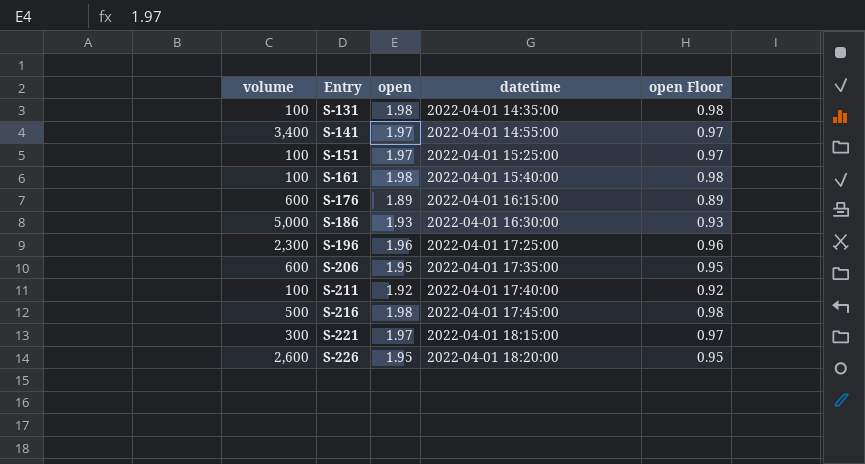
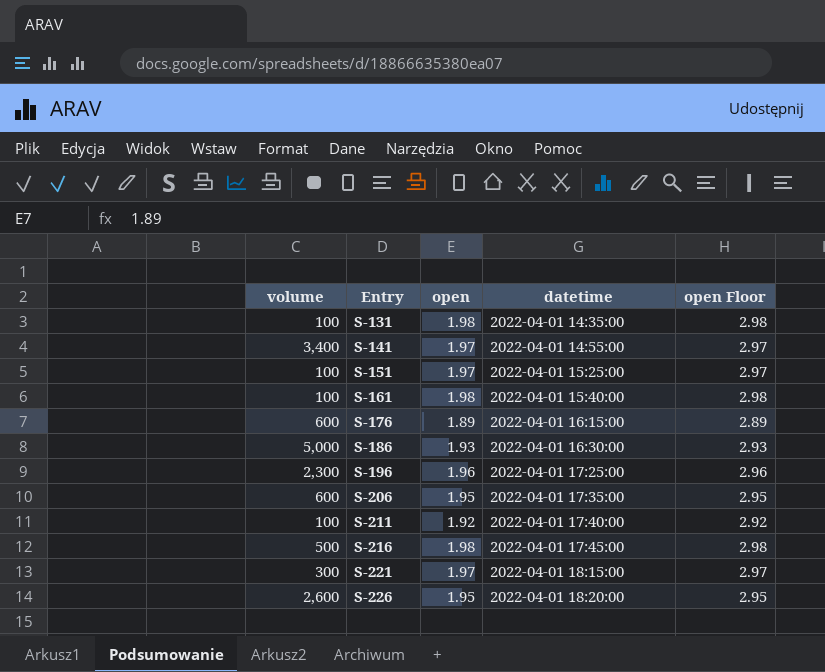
column open Floor | formula: [open] - 1 -> [open] + 1

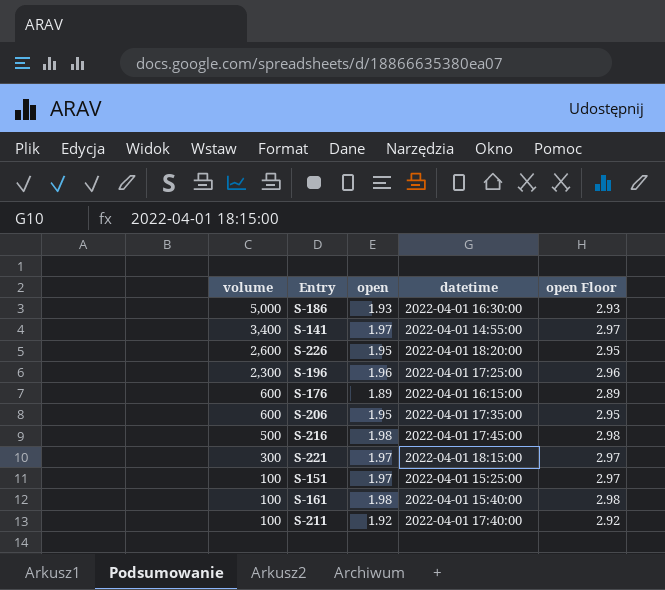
row order: Entry ascending -> volume descending
row S-131: 100 | 1.98 | 2022-04-01 14:35:00 | 2.98 -> none

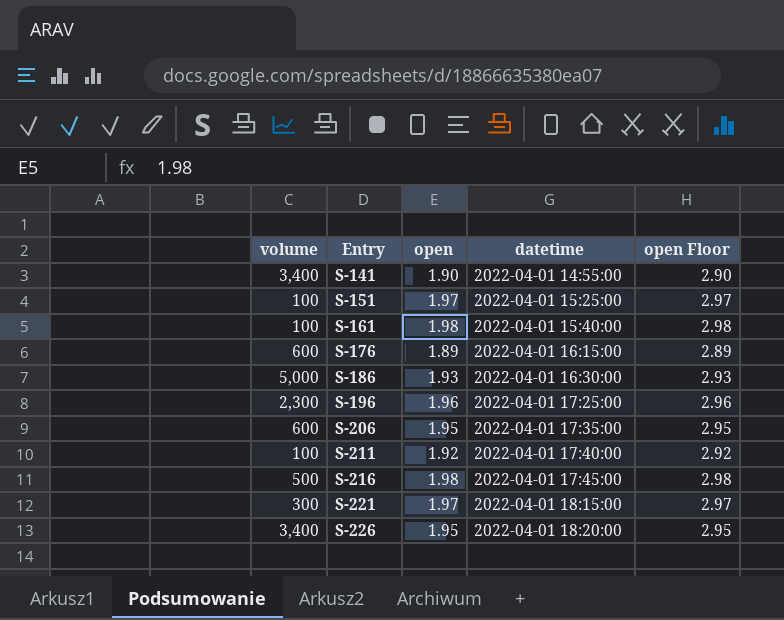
row order: volume descending -> Entry ascending
S-141 | open: 1.97 -> 1.90
S-141 | open Floor: 2.97 -> 2.90
S-226 | volume: 2,600 -> 3,400

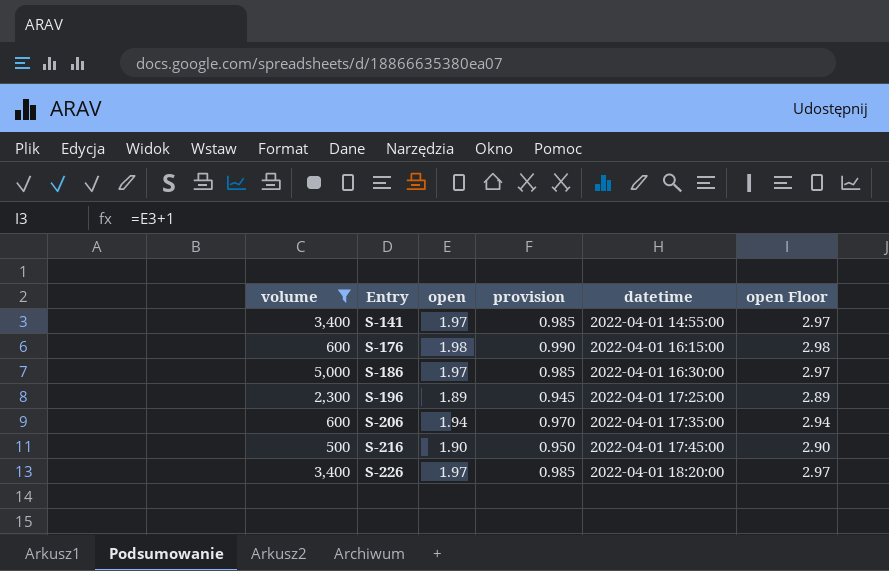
filter: none -> volume >= 500
column provision | formula: none -> [open] * 0.5
S-141 | open: 1.90 -> 1.97
S-141 | open Floor: 2.90 -> 2.97
S-176 | open: 1.89 -> 1.98
S-176 | open Floor: 2.89 -> 2.98
S-186 | open: 1.93 -> 1.97
S-186 | open Floor: 2.93 -> 2.97
S-196 | open: 1.96 -> 1.89
S-196 | open Floor: 2.96 -> 2.89
S-206 | open: 1.95 -> 1.94
S-206 | open Floor: 2.95 -> 2.94
S-216 | open: 1.98 -> 1.90
S-216 | open Floor: 2.98 -> 2.90
S-226 | open: 1.95 -> 1.97
S-226 | open Floor: 2.95 -> 2.97

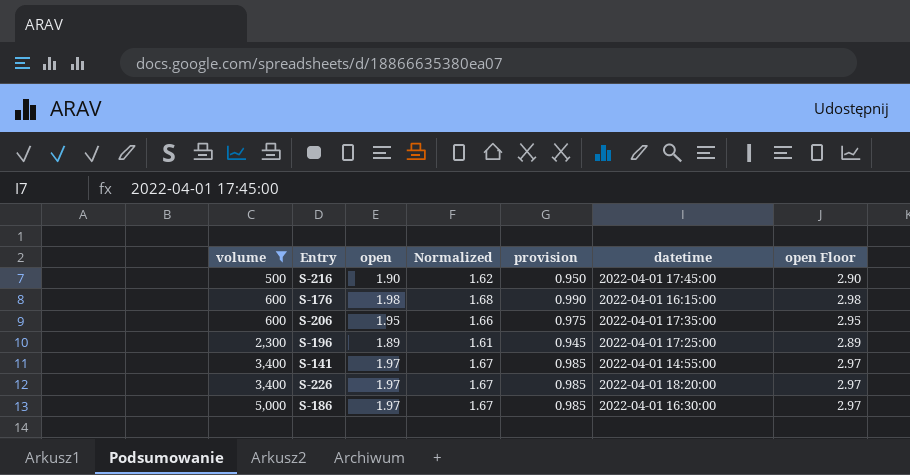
row order: Entry ascending -> volume ascending
column Normalized | formula: none -> [open] * 0.85
S-206 | open: 1.94 -> 1.95
S-206 | provision: 0.970 -> 0.975
S-206 | open Floor: 2.94 -> 2.95

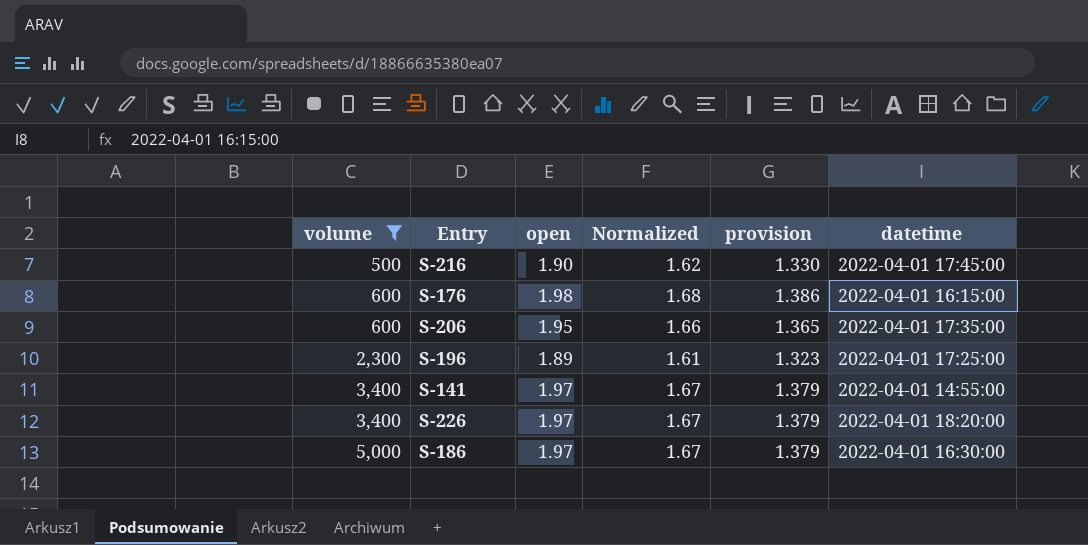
column open Floor | formula: [open] + 1 -> none
column provision | formula: [open] * 0.5 -> [open] * 0.7

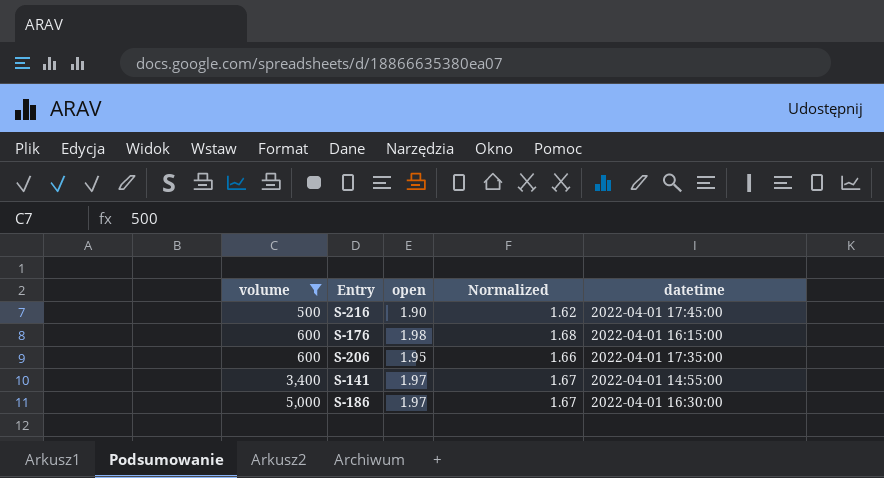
column provision | formula: [open] * 0.7 -> none
row S-196: 2,300 | 1.89 | 1.61 | 1.323 | 2022-04-01 17:25:00 -> none
row S-226: 3,400 | 1.97 | 1.67 | 1.379 | 2022-04-01 18:20:00 -> none

